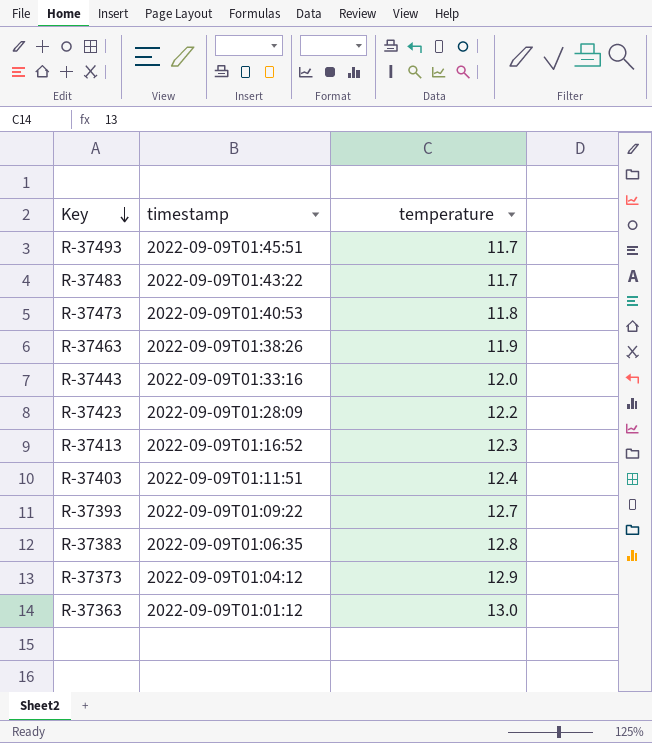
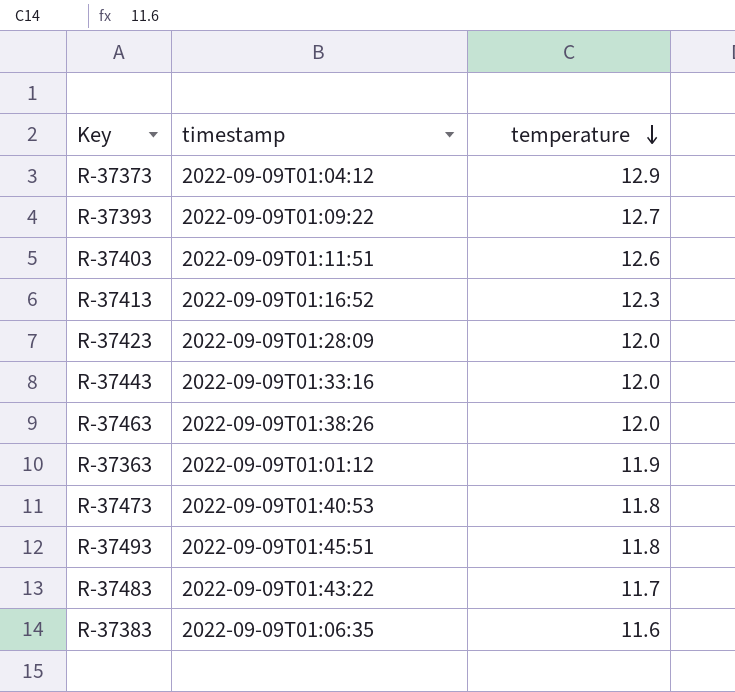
row order: Key descending -> temperature descending
R-37403 | temperature: 12.4 -> 12.6
R-37423 | temperature: 12.2 -> 12.0
R-37463 | temperature: 11.9 -> 12.0
R-37363 | temperature: 13.0 -> 11.9
R-37493 | temperature: 11.7 -> 11.8
R-37383 | temperature: 12.8 -> 11.6

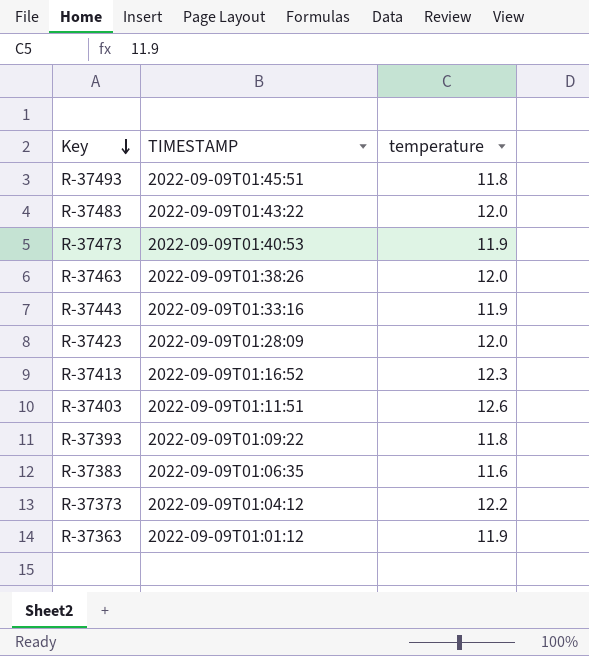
row order: temperature descending -> Key descending
column name: timestamp -> TIMESTAMP
R-37483 | temperature: 11.7 -> 12.0
R-37473 | temperature: 11.8 -> 11.9
R-37443 | temperature: 12.0 -> 11.9
R-37393 | temperature: 12.7 -> 11.8
R-37373 | temperature: 12.9 -> 12.2

